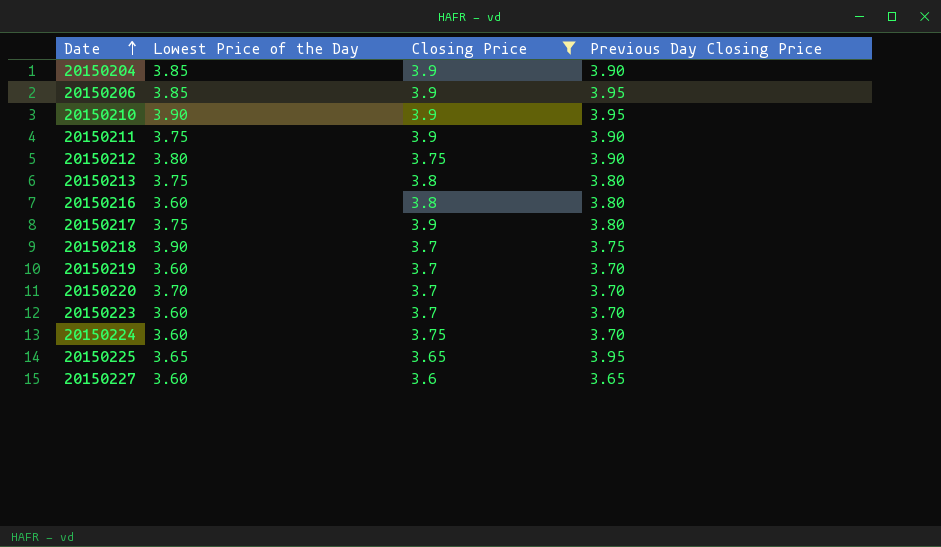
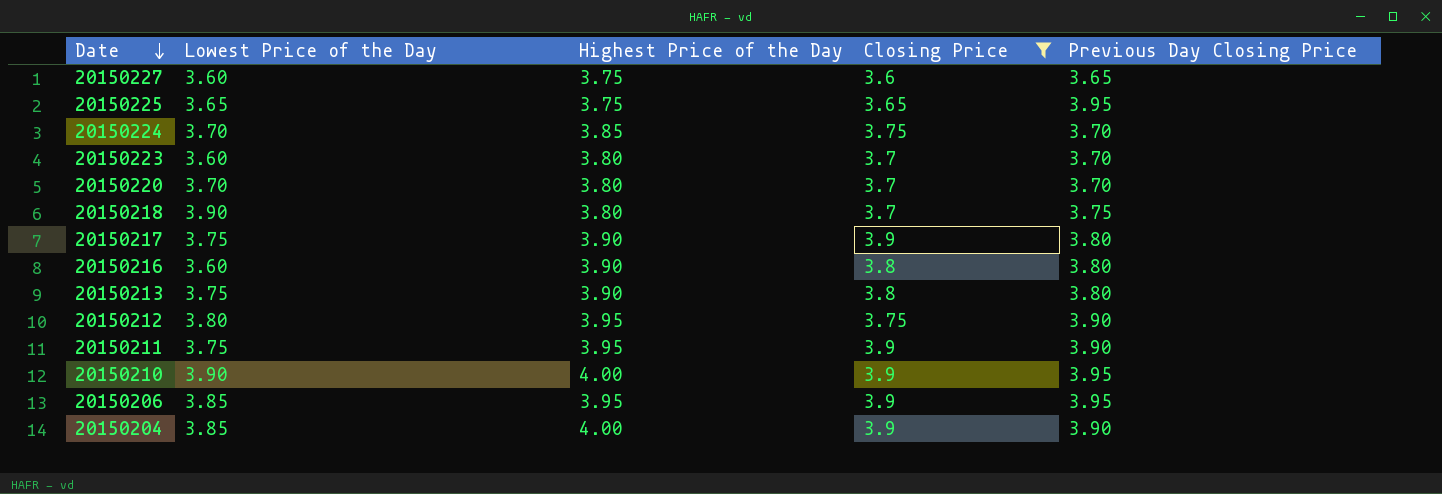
row order: Date ascending -> Date descending
column Highest Price of the Day | position: none -> 3
row 20150219: 3.60 | 3.7 | 3.70 -> none
20150224 | Lowest Price of the Day: 3.60 -> 3.70

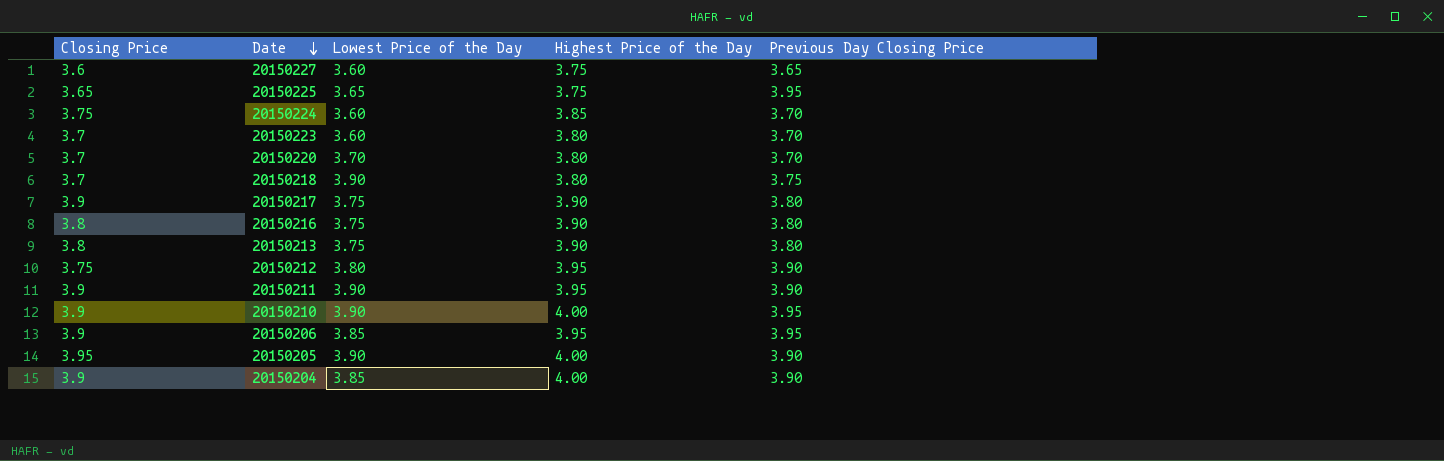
filter: Closing Price != 3.95 -> none
column Closing Price | position: 4 -> 1
20150224 | Lowest Price of the Day: 3.70 -> 3.60
20150216 | Lowest Price of the Day: 3.60 -> 3.75
20150211 | Lowest Price of the Day: 3.75 -> 3.90

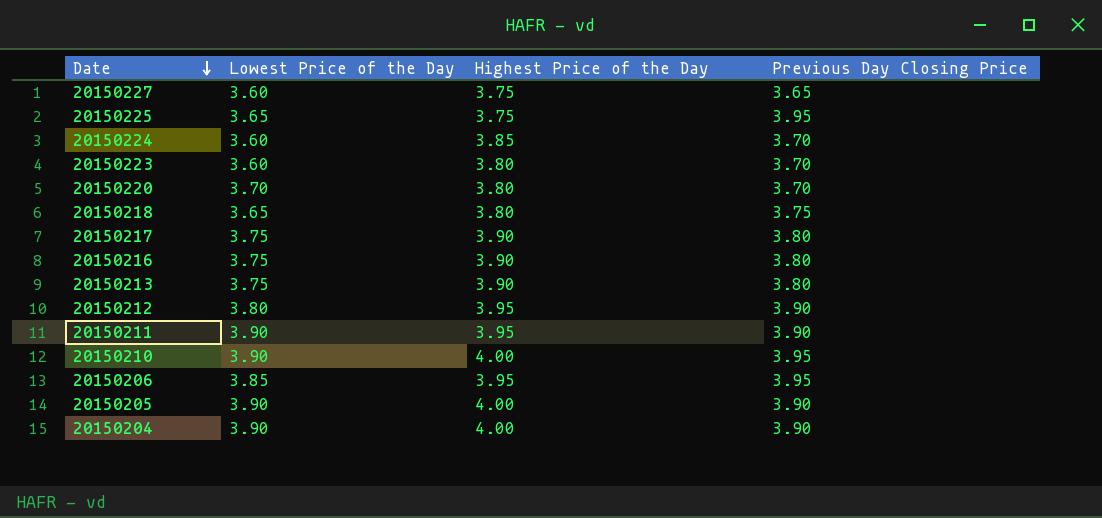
column Closing Price | position: 1 -> none
20150218 | Lowest Price of the Day: 3.90 -> 3.65
20150204 | Lowest Price of the Day: 3.85 -> 3.90

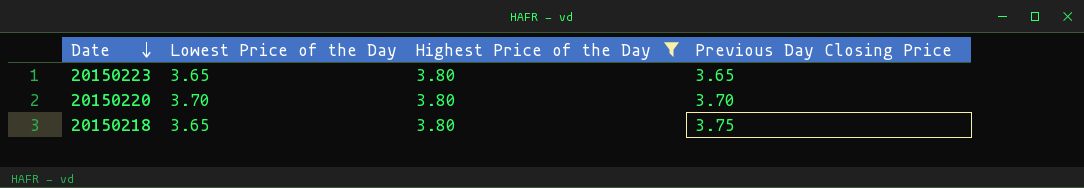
filter: none -> Highest Price of the Day = 3.80
20150223 | Lowest Price of the Day: 3.60 -> 3.65
20150223 | Previous Day Closing Price: 3.70 -> 3.65

